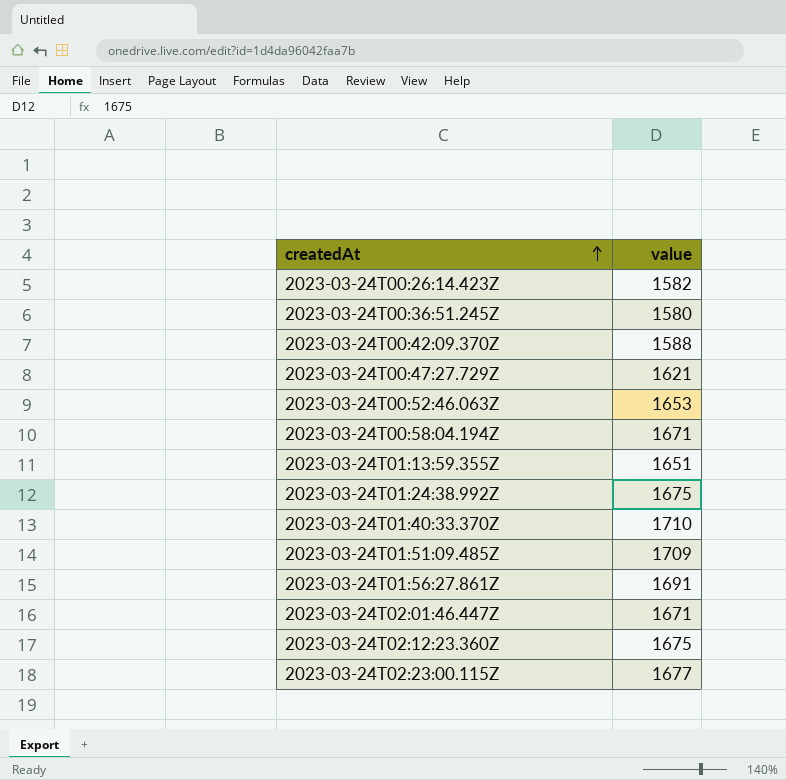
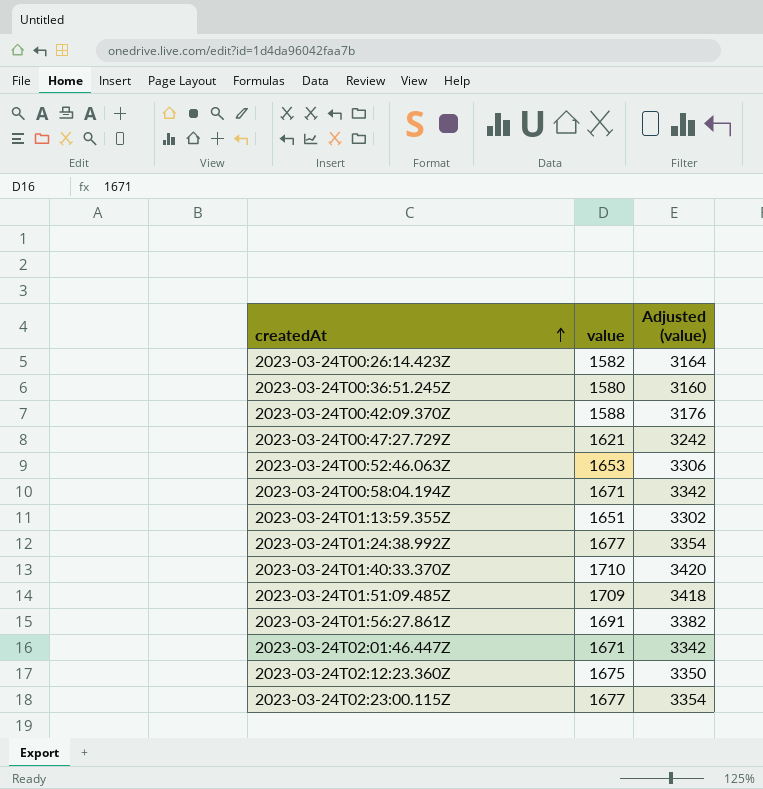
column Adjusted (value) | formula: none -> [value] * 2
2023-03-24T01:24:38.992Z | value: 1675 -> 1677

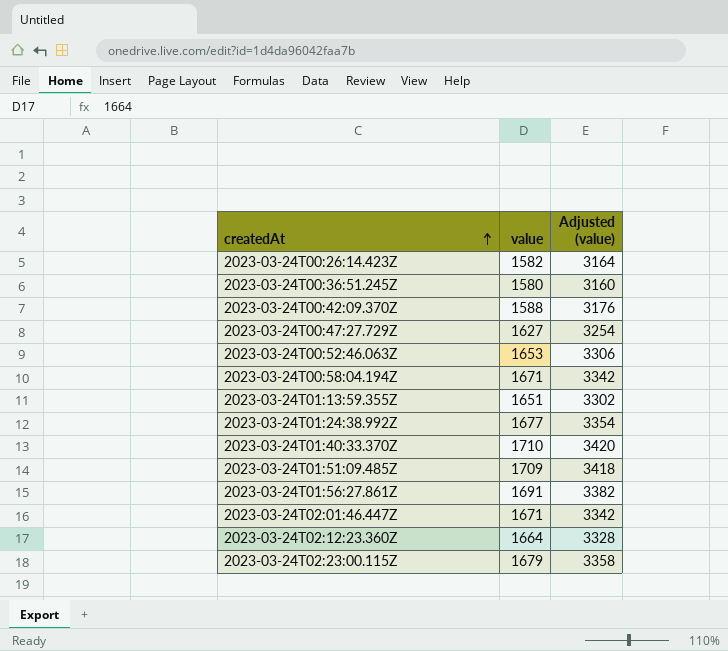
2023-03-24T00:47:27.729Z | value: 1621 -> 1627
2023-03-24T00:47:27.729Z | Adjusted (value): 3242 -> 3254
2023-03-24T02:12:23.360Z | value: 1675 -> 1664
2023-03-24T02:12:23.360Z | Adjusted (value): 3350 -> 3328
2023-03-24T02:23:00.115Z | value: 1677 -> 1679
2023-03-24T02:23:00.115Z | Adjusted (value): 3354 -> 3358

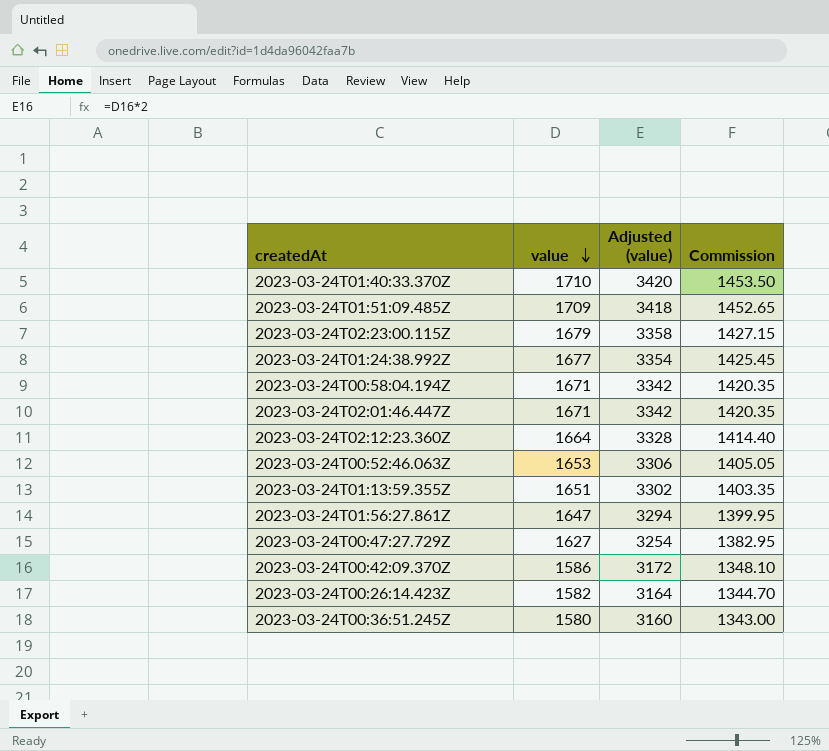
row order: createdAt ascending -> value descending
column Commission | formula: none -> [value] * 0.85
2023-03-24T01:56:27.861Z | value: 1691 -> 1647
2023-03-24T01:56:27.861Z | Adjusted (value): 3382 -> 3294
2023-03-24T00:42:09.370Z | value: 1588 -> 1586
2023-03-24T00:42:09.370Z | Adjusted (value): 3176 -> 3172

